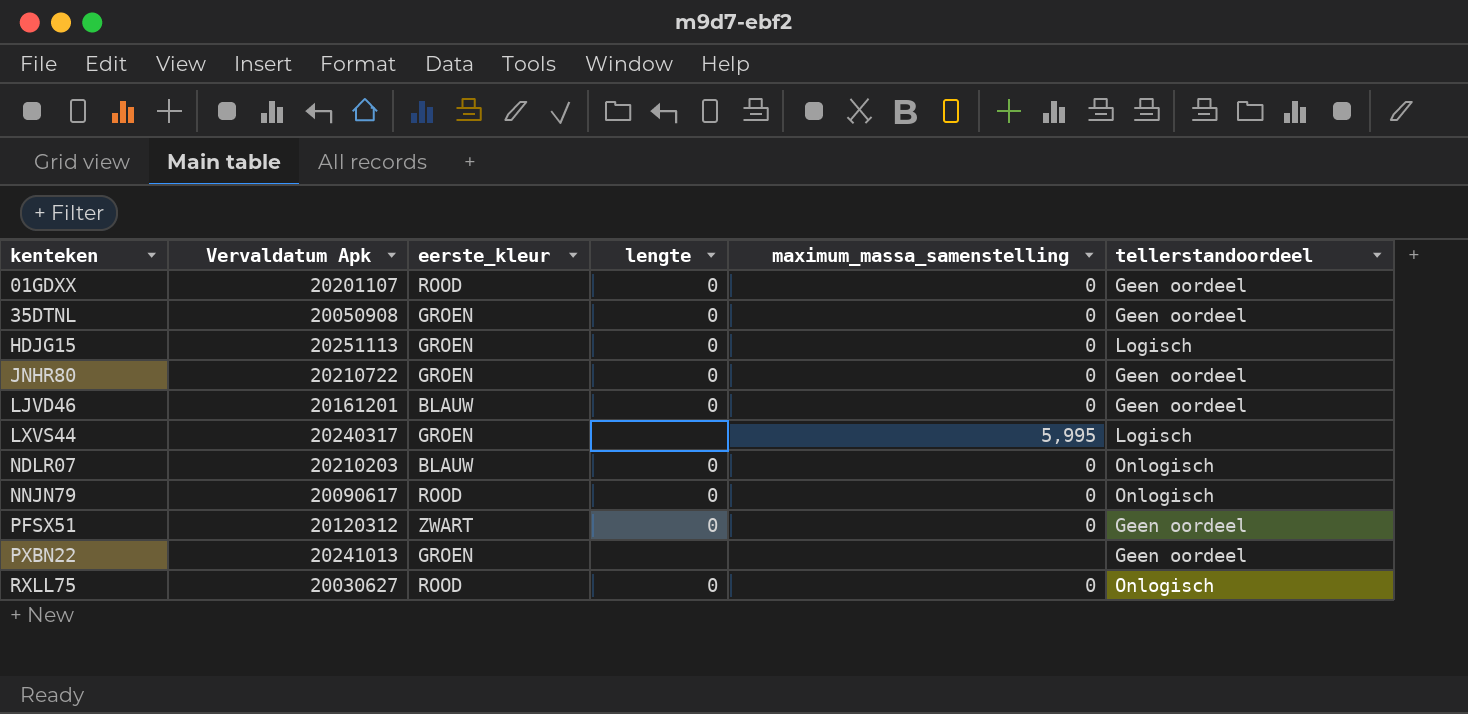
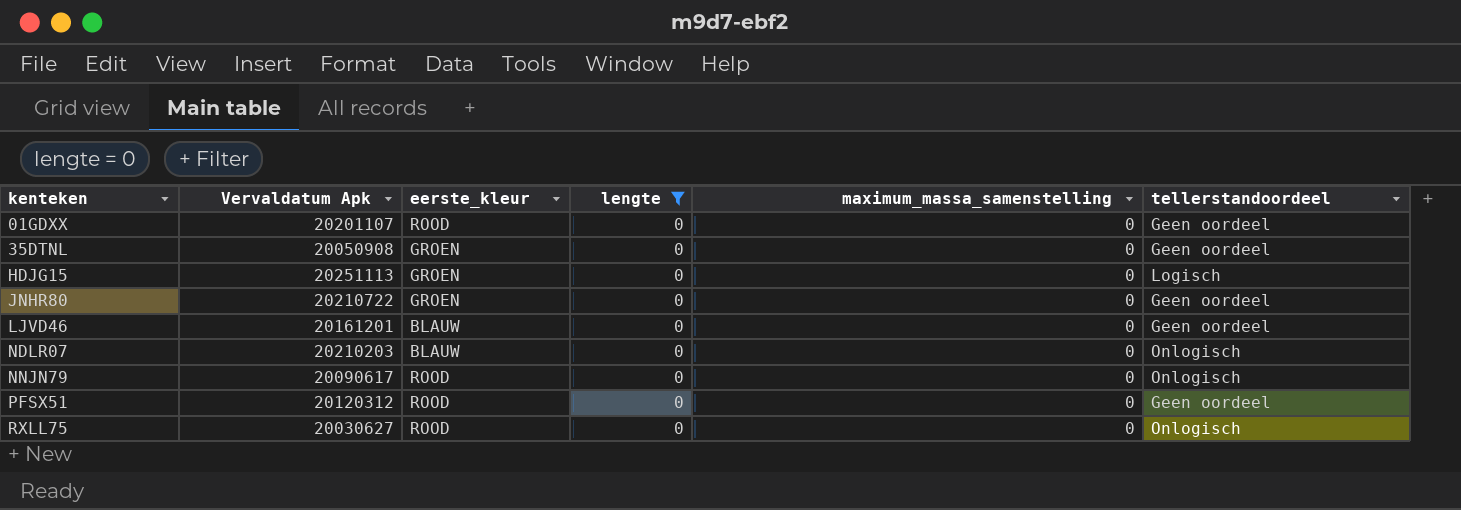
filter: none -> lengte = 0
PFSX51 | eerste_kleur: ZWART -> ROOD

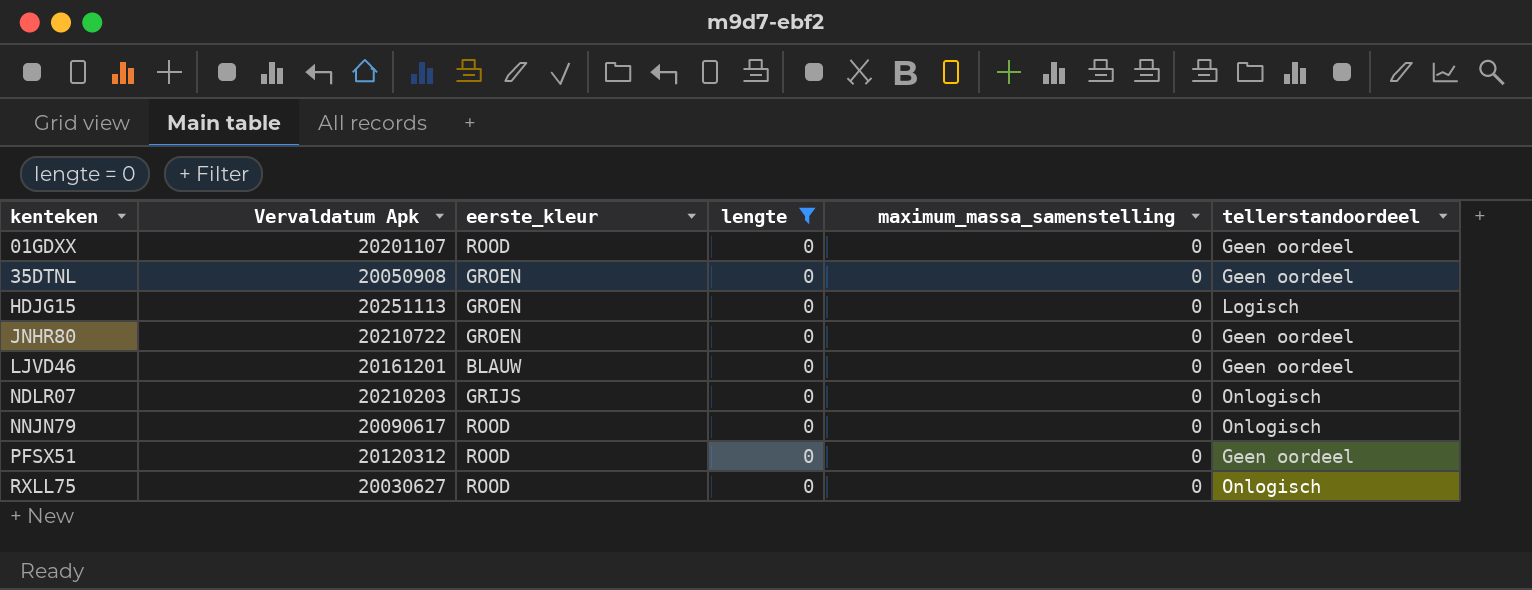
NDLR07 | eerste_kleur: BLAUW -> GRIJS

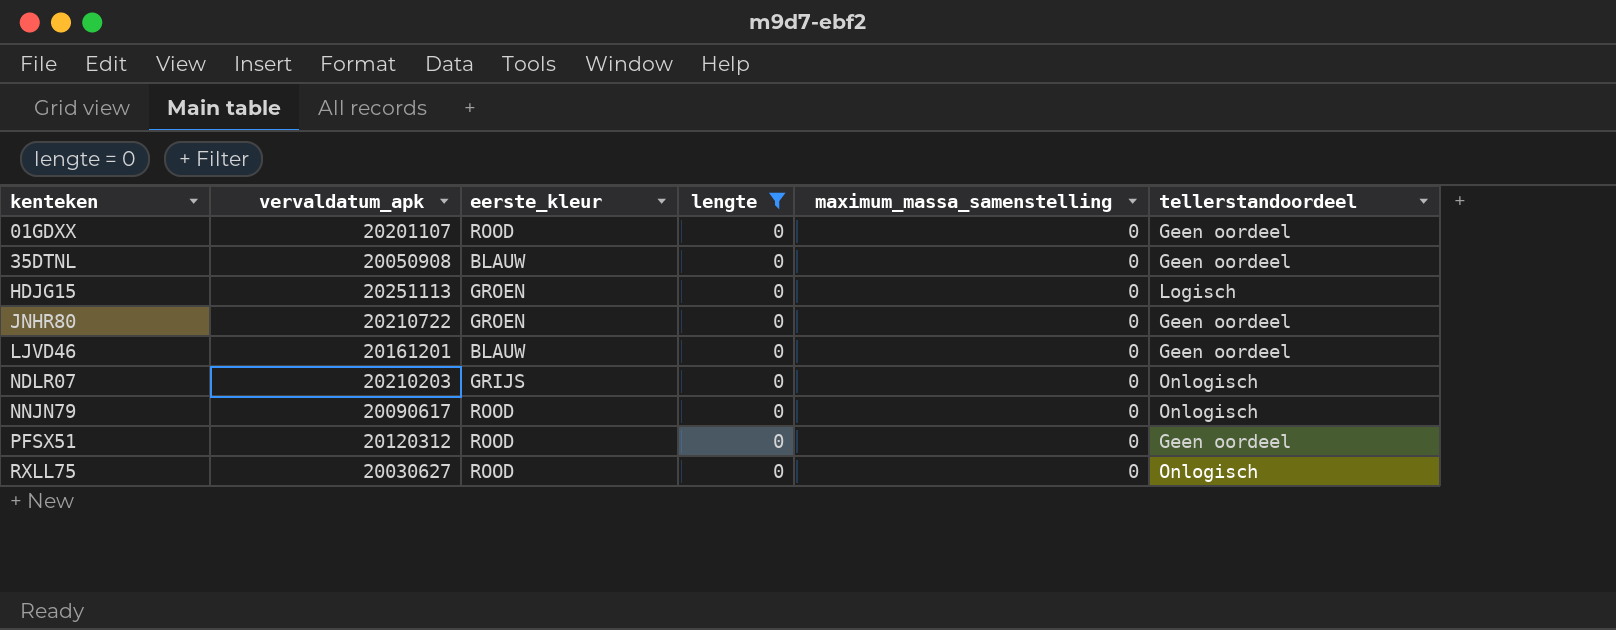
column name: Vervaldatum Apk -> vervaldatum_apk
35DTNL | eerste_kleur: GROEN -> BLAUW

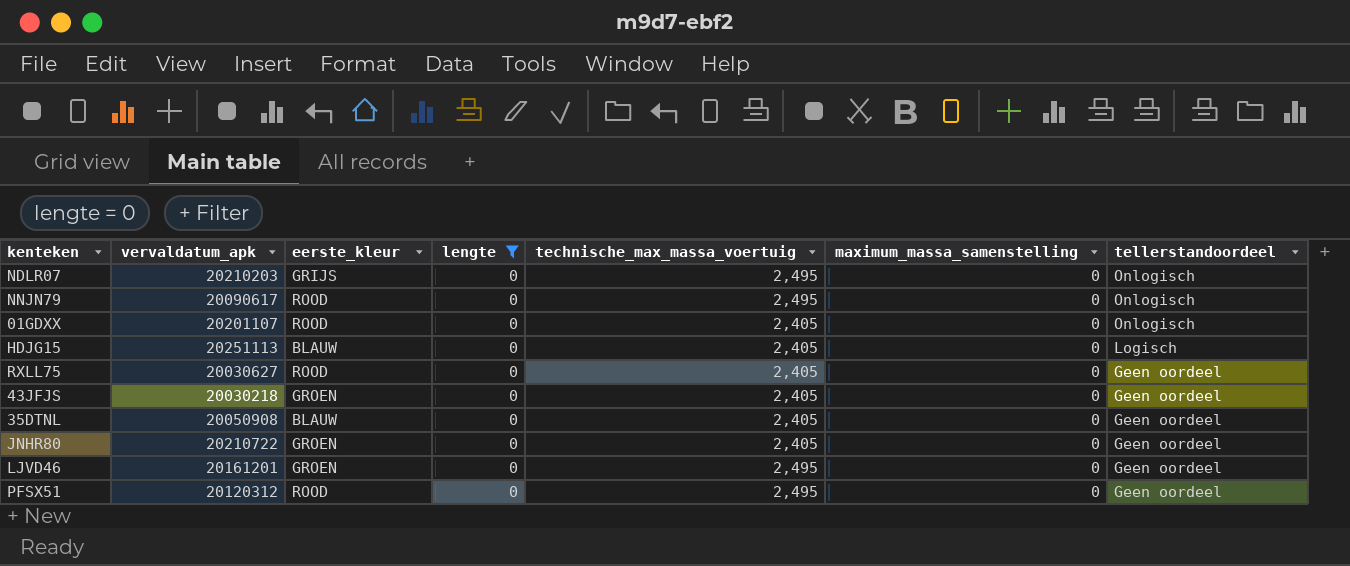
row order: kenteken ascending -> tellerstandoordeel descending
column technische_max_massa_voertuig | position: none -> 5
01GDXX | tellerstandoordeel: Geen oordeel -> Onlogisch
HDJG15 | eerste_kleur: GROEN -> BLAUW
RXLL75 | tellerstandoordeel: Onlogisch -> Geen oordeel
row 43JFJS: none -> 20030218 | GROEN | 0 | 2,405 | 0 | Geen oordeel
LJVD46 | eerste_kleur: BLAUW -> GROEN

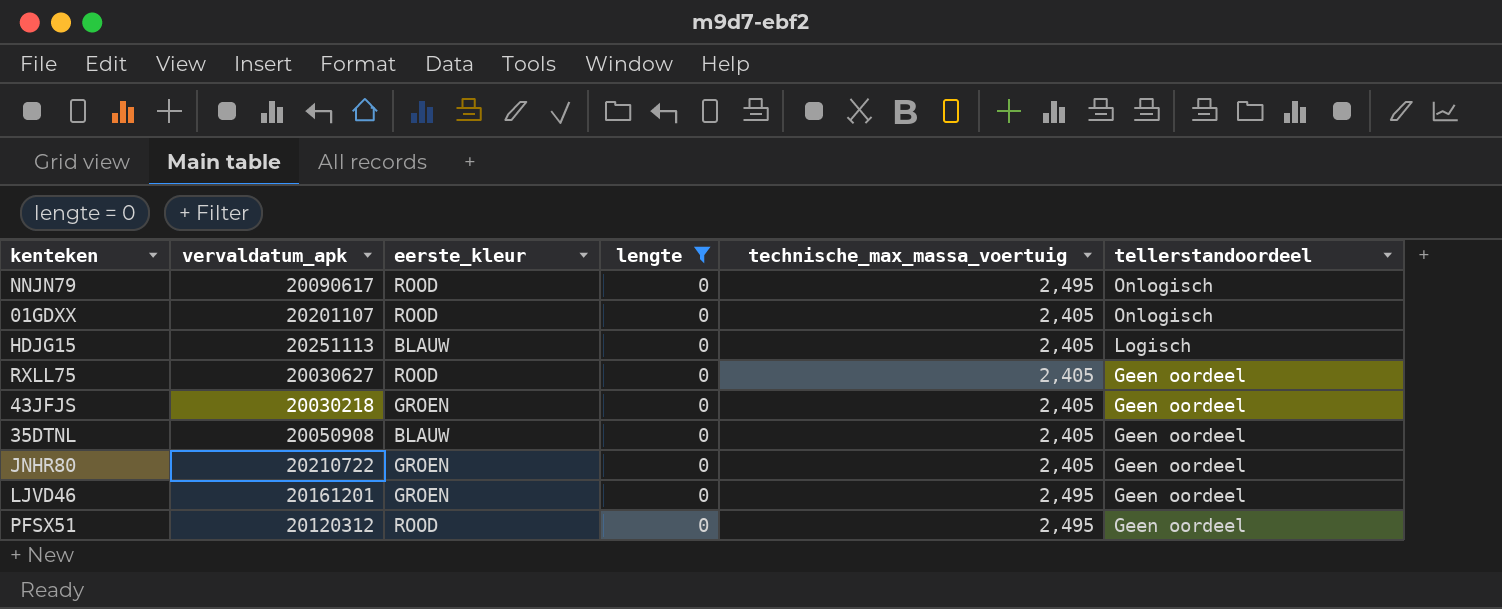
column maximum_massa_samenstelling | position: 6 -> none
row NDLR07: 20210203 | GRIJS | 0 | 2,495 | 0 | Onlogisch -> none

